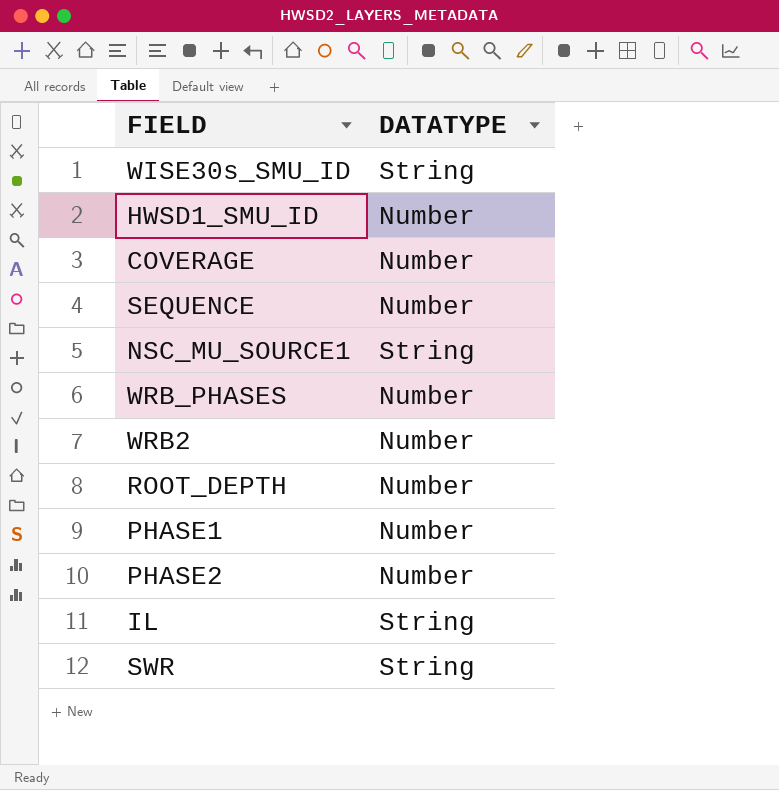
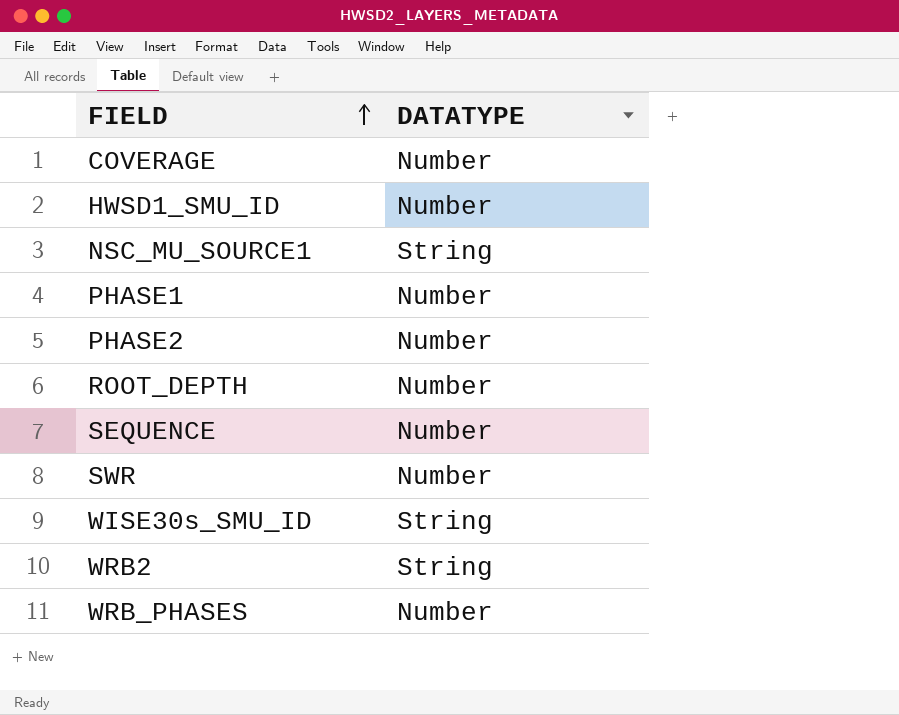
row order: none -> FIELD ascending
row IL: String -> none
SWR | DATATYPE: String -> Number
WRB2 | DATATYPE: Number -> String

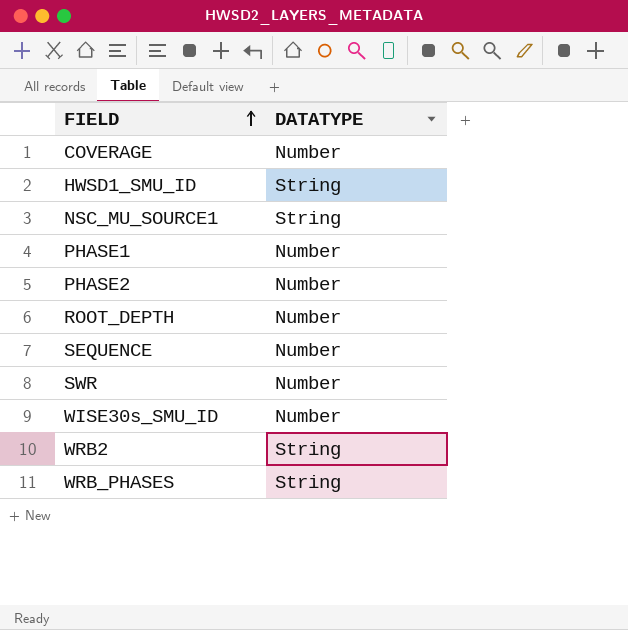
HWSD1_SMU_ID | DATATYPE: Number -> String
WISE30s_SMU_ID | DATATYPE: String -> Number
WRB_PHASES | DATATYPE: Number -> String

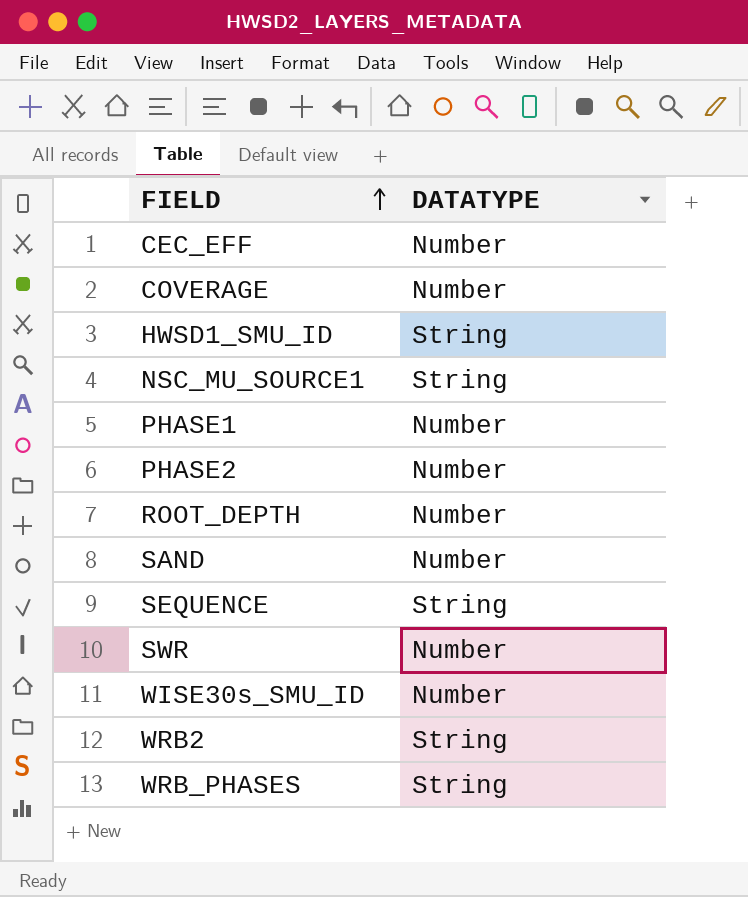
row CEC_EFF: none -> Number
row SAND: none -> Number
SEQUENCE | DATATYPE: Number -> String

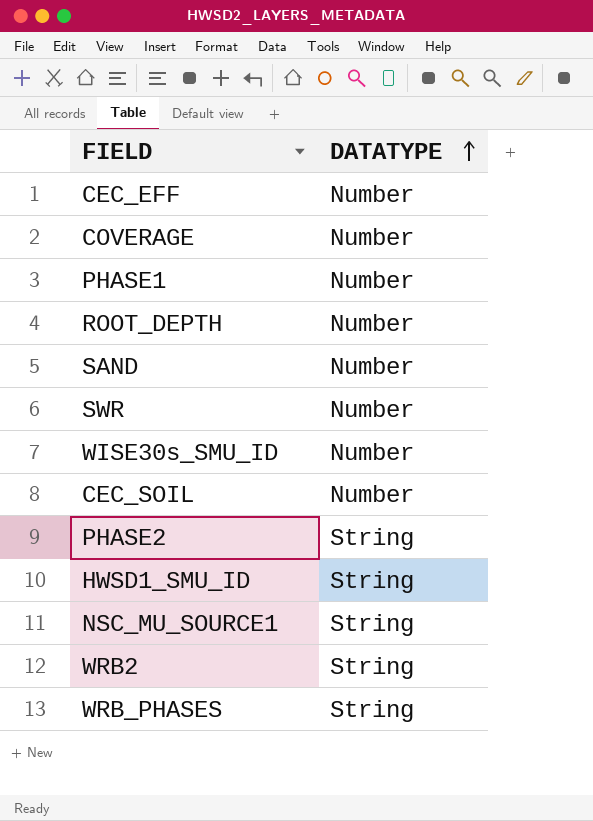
row order: FIELD ascending -> DATATYPE ascending
row SEQUENCE: String -> none
row CEC_SOIL: none -> Number
PHASE2 | DATATYPE: Number -> String

